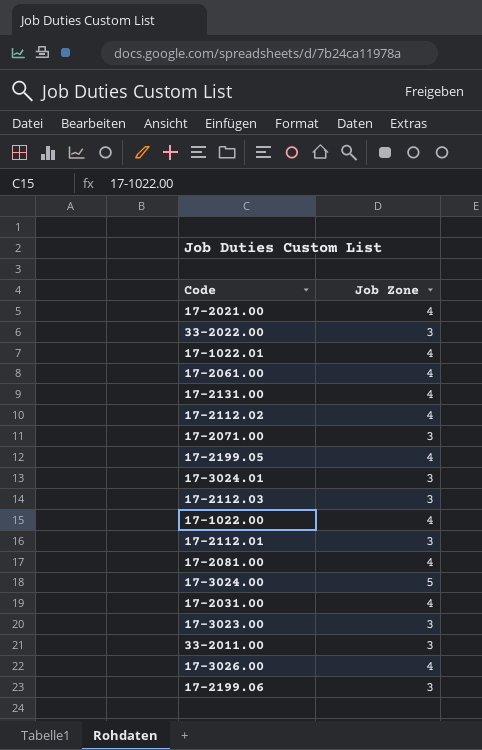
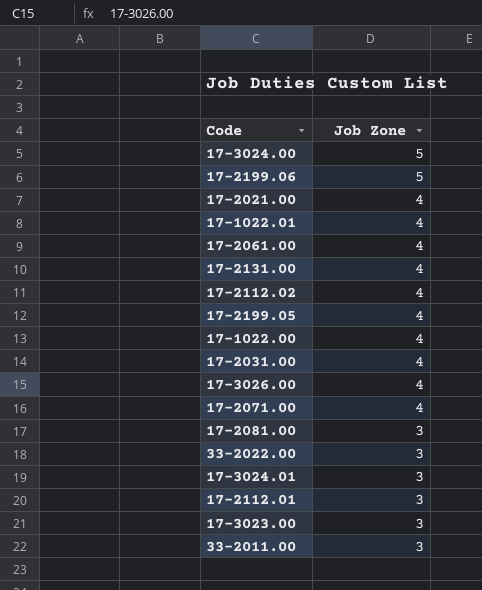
row order: none -> Job Zone descending
row 17-2112.03: 3 -> none
17-2199.06 | Job Zone: 3 -> 5
17-2071.00 | Job Zone: 3 -> 4
17-2081.00 | Job Zone: 4 -> 3

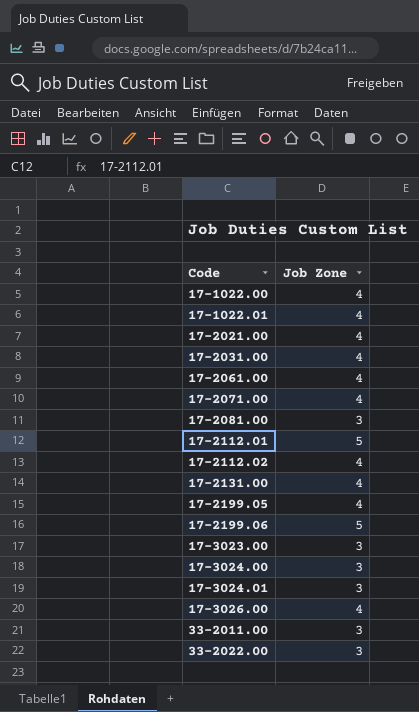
row order: Job Zone descending -> Code ascending
17-2112.01 | Job Zone: 3 -> 5
17-3024.00 | Job Zone: 5 -> 3

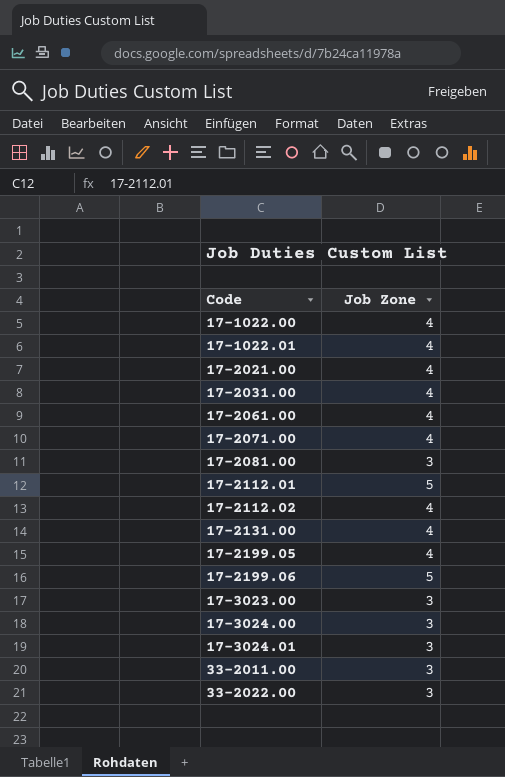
row 17-3026.00: 4 -> none

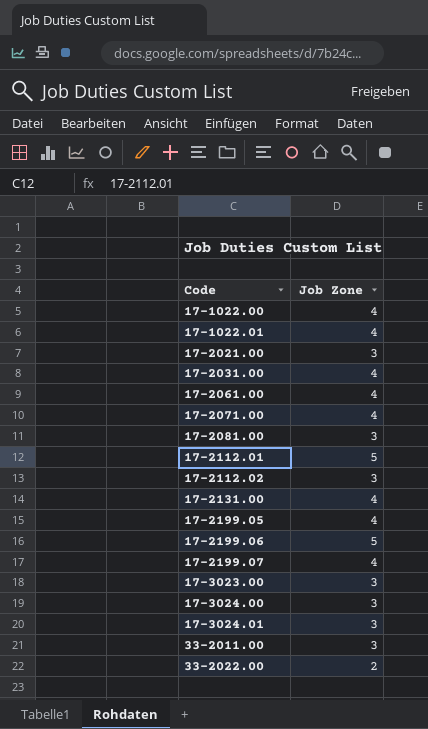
17-2021.00 | Job Zone: 4 -> 3
17-2112.02 | Job Zone: 4 -> 3
row 17-2199.07: none -> 4
33-2022.00 | Job Zone: 3 -> 2

